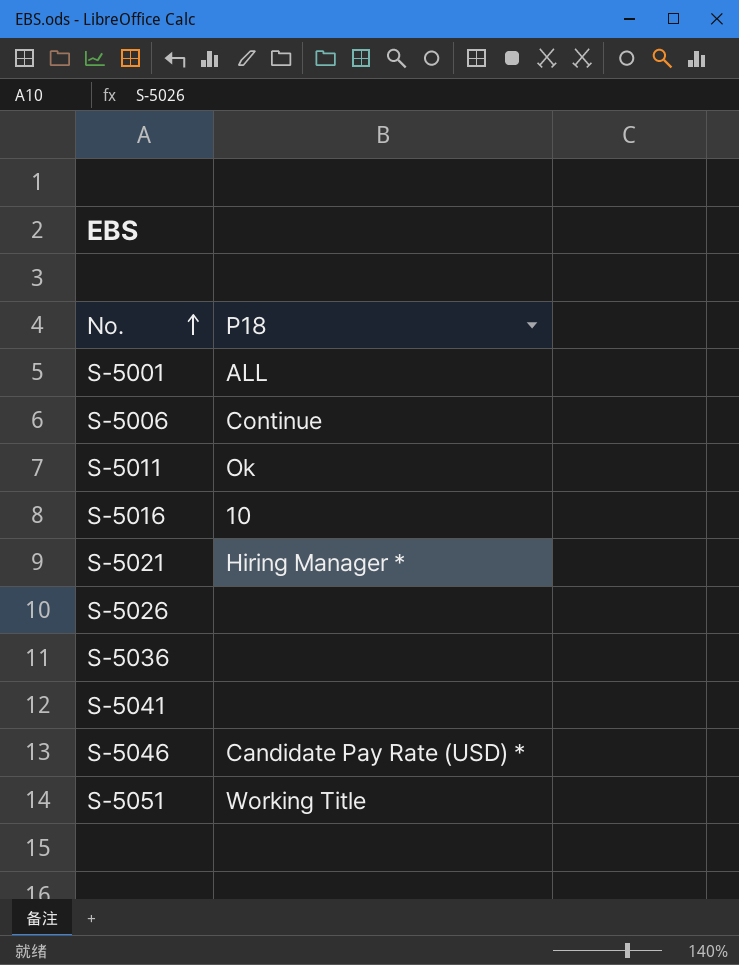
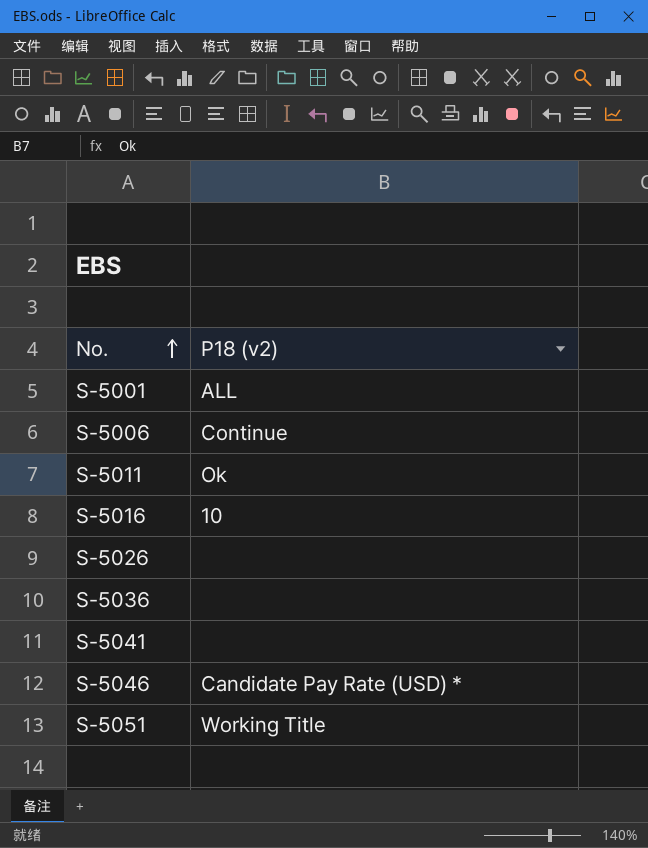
column name: P18 -> P18 (v2)
row S-5021: Hiring Manager * -> none

